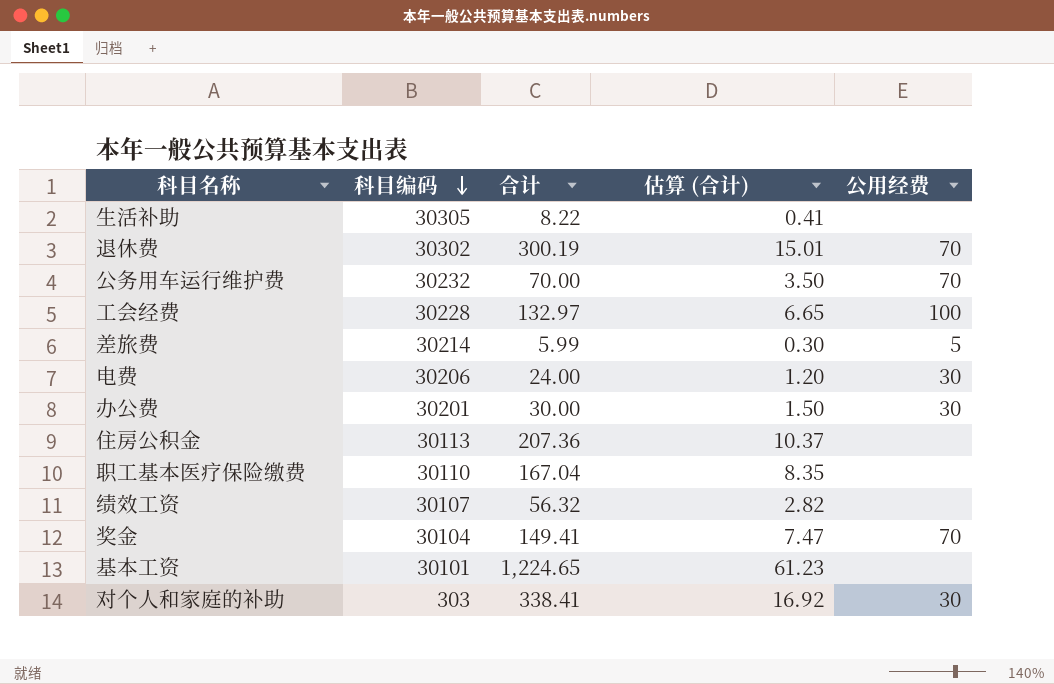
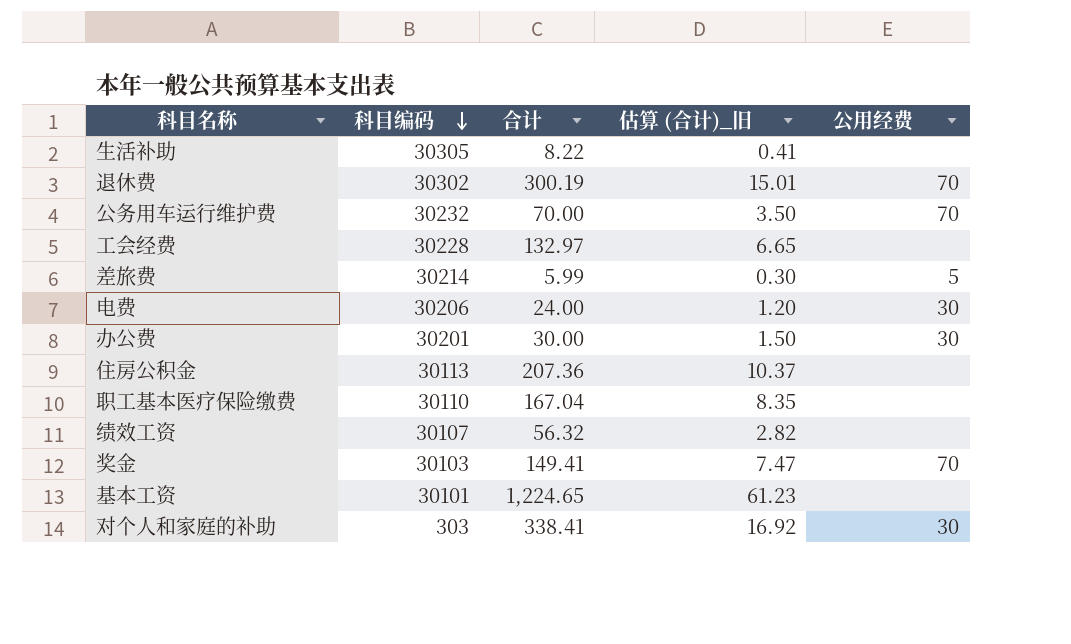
column name: 估算 (合计) -> 估算 (合计)_旧
工会经费 | 公用经费: 100 -> none
奖金 | 科目编码: 30104 -> 30103

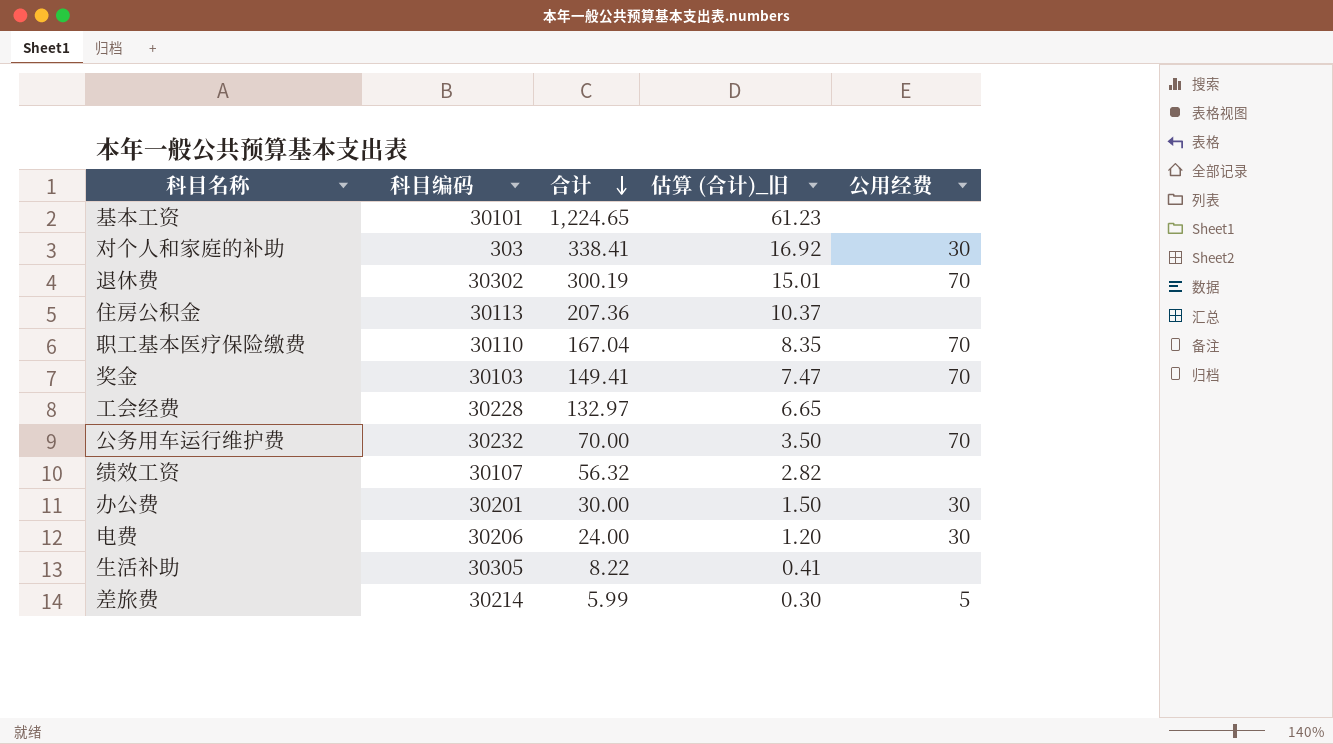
row order: 科目编码 descending -> 合计 descending
职工基本医疗保险缴费 | 公用经费: none -> 70

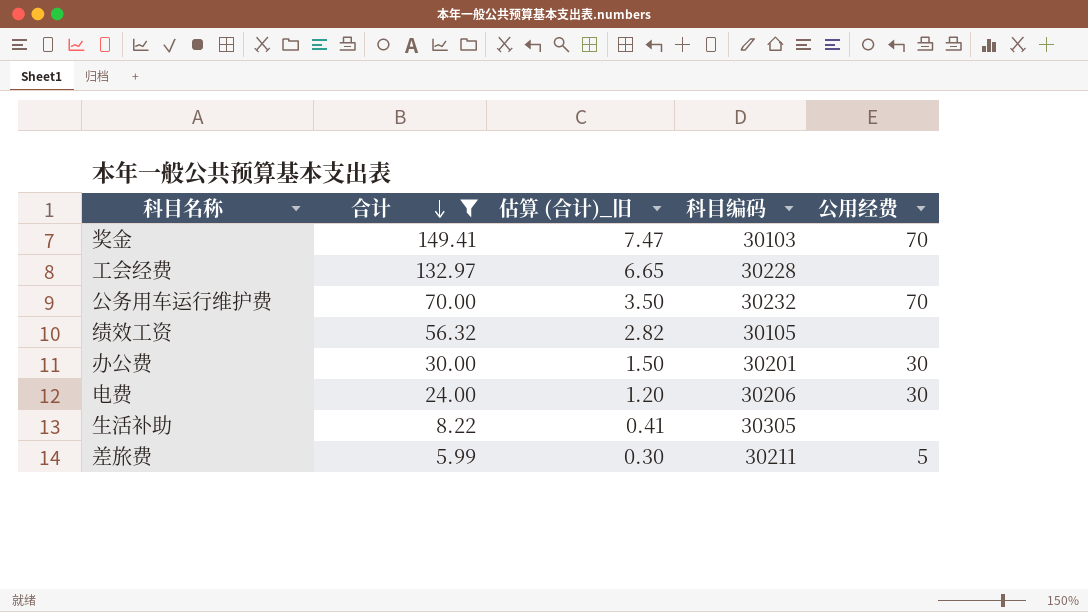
filter: none -> 合计 <= 149.41
column 科目编码 | position: 2 -> 4
绩效工资 | 科目编码: 30107 -> 30105
差旅费 | 科目编码: 30214 -> 30211

